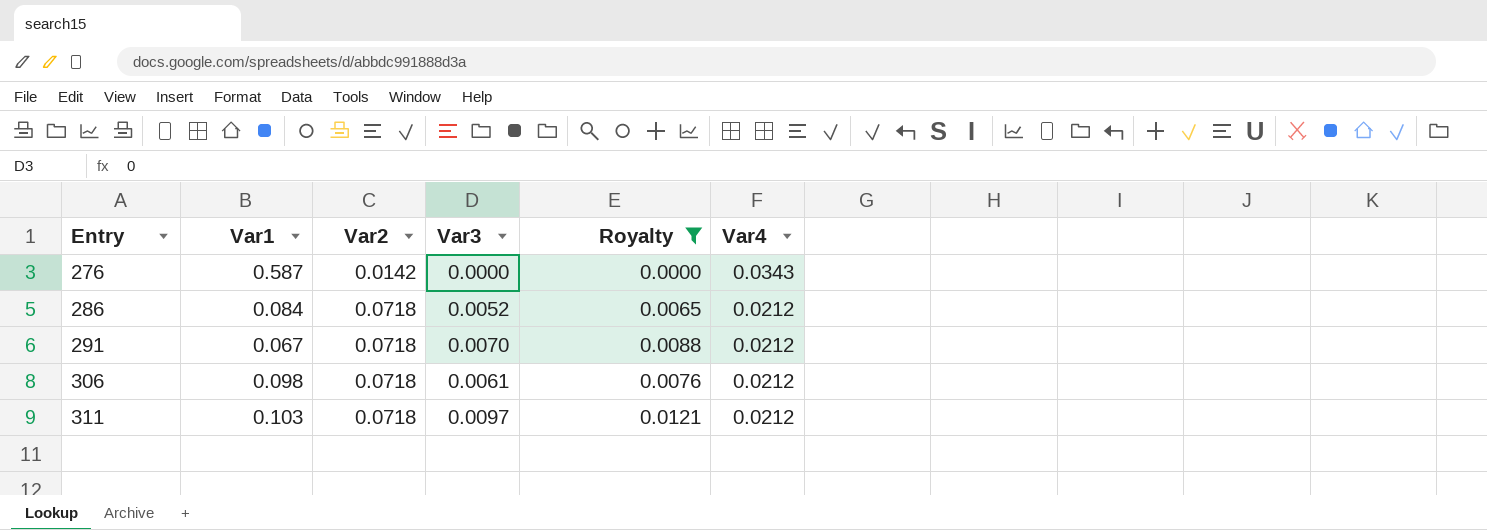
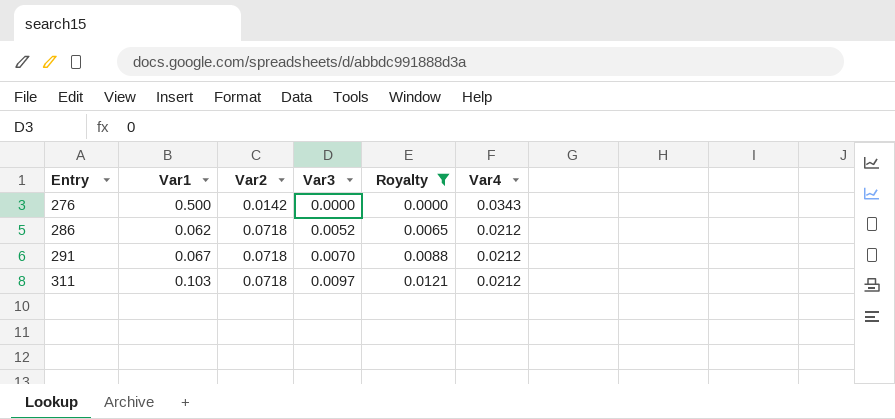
row 306: 0.098 | 0.0718 | 0.0061 | 0.0076 | 0.0212 -> none
276 | Var1: 0.587 -> 0.500
286 | Var1: 0.084 -> 0.062

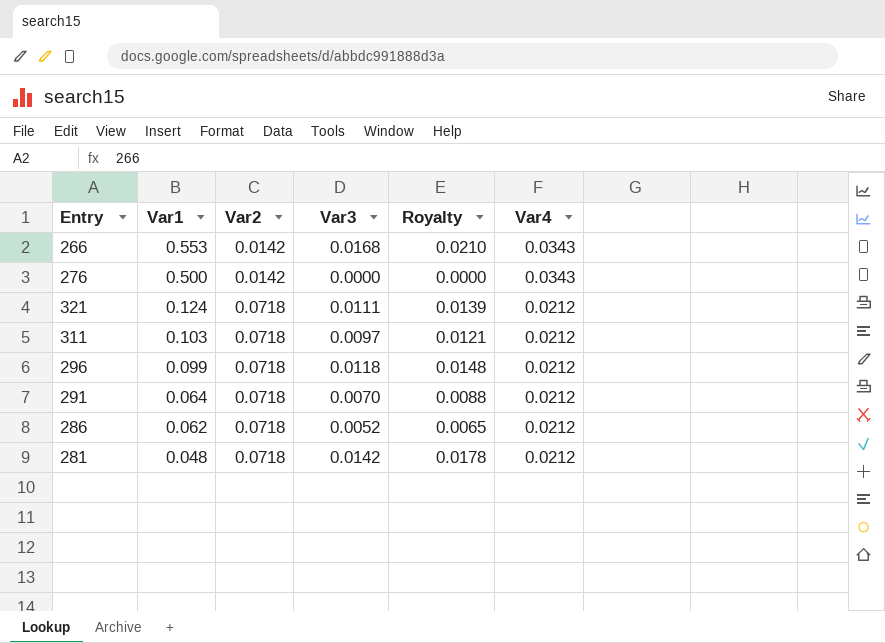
filter: Royalty <= 0.0121 -> none
row order: Entry ascending -> Var1 descending
291 | Var1: 0.067 -> 0.064

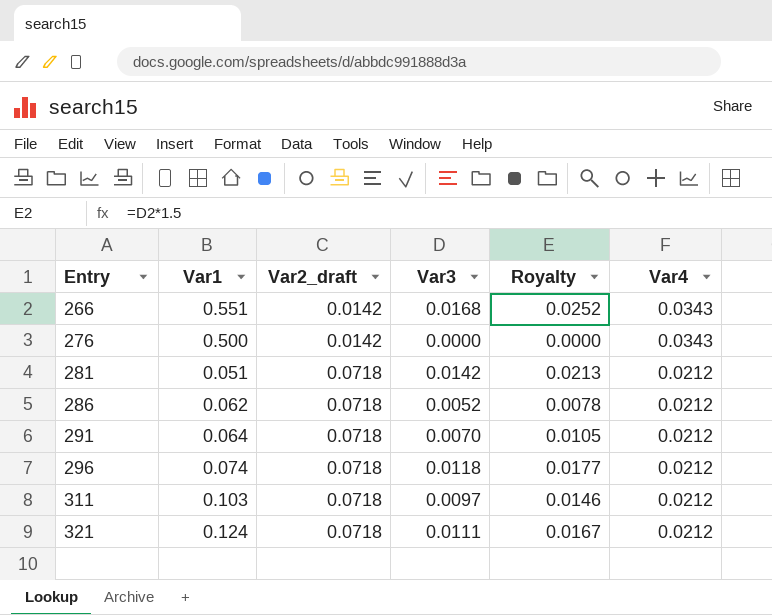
row order: Var1 descending -> Entry ascending
column name: Var2 -> Var2_draft
column Royalty | formula: [Var3] * 1.25 -> [Var3] * 1.5
266 | Var1: 0.553 -> 0.551
281 | Var1: 0.048 -> 0.051
296 | Var1: 0.099 -> 0.074

